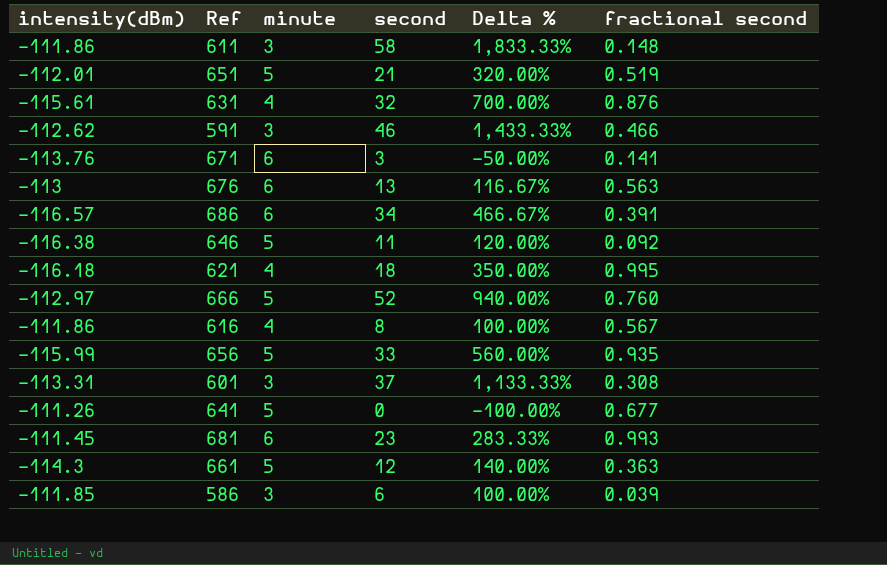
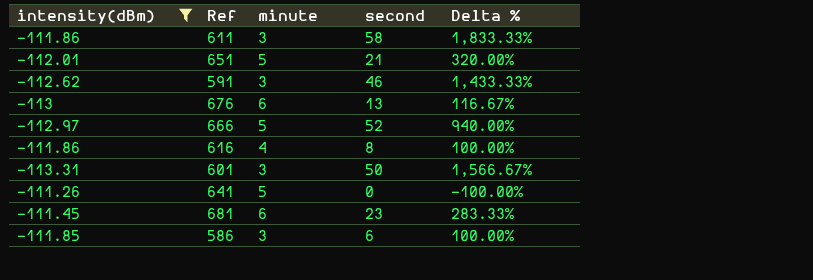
filter: none -> intensity(dBm) >= -113.31
column fractional second | position: 6 -> none
601 | second: 37 -> 50
601 | Delta %: 1,133.33% -> 1,566.67%

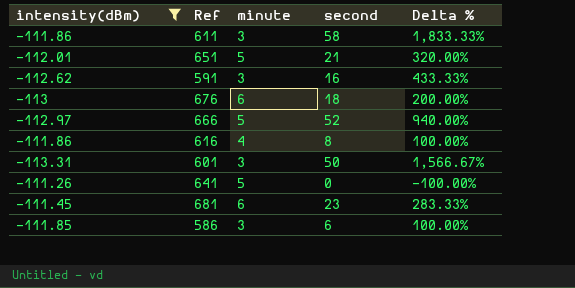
591 | second: 46 -> 16
591 | Delta %: 1,433.33% -> 433.33%
676 | second: 13 -> 18
676 | Delta %: 116.67% -> 200.00%

